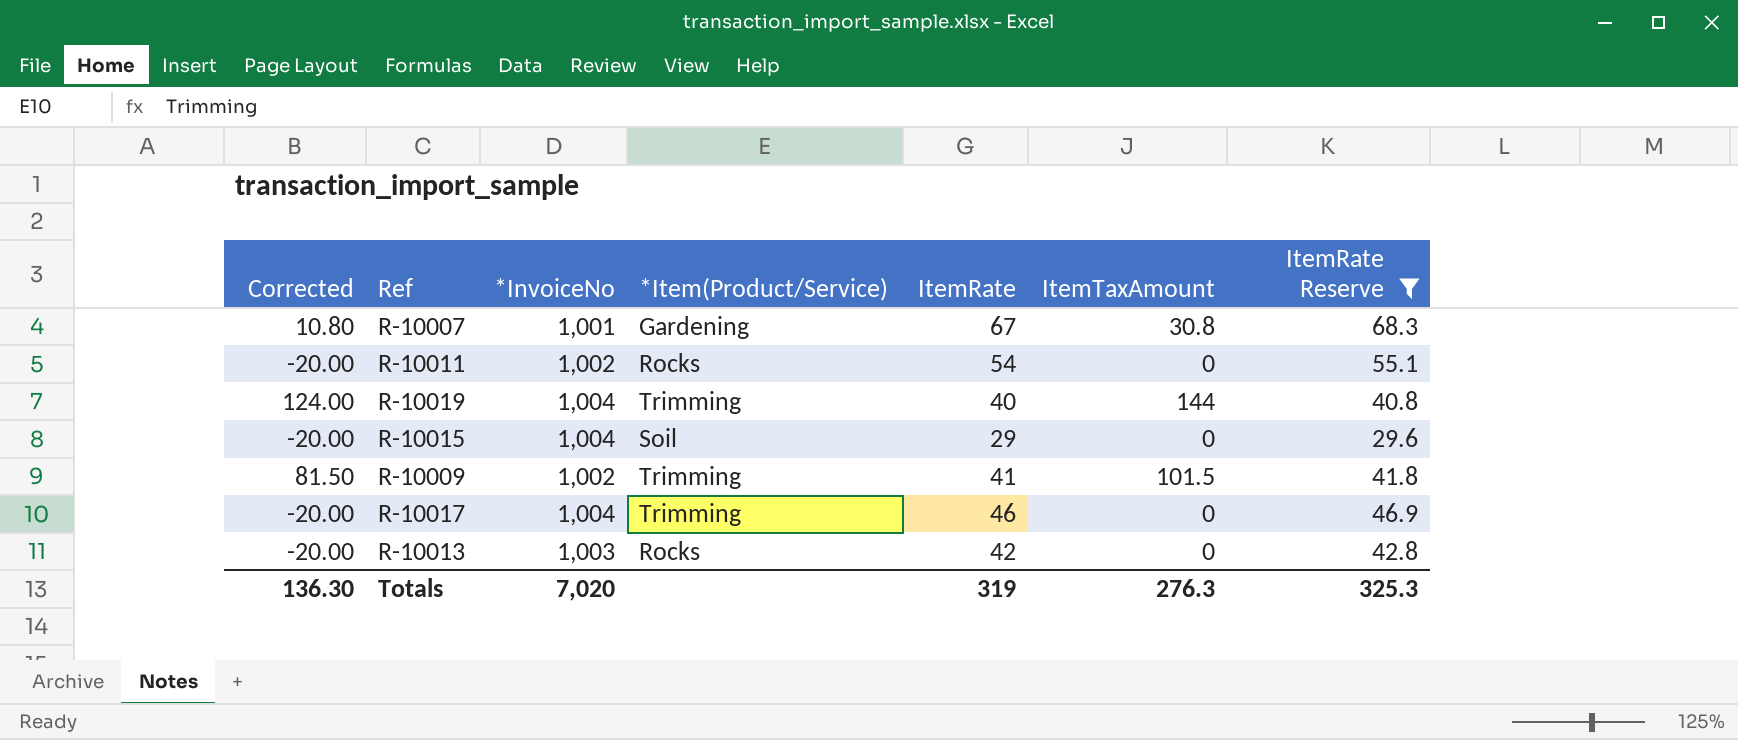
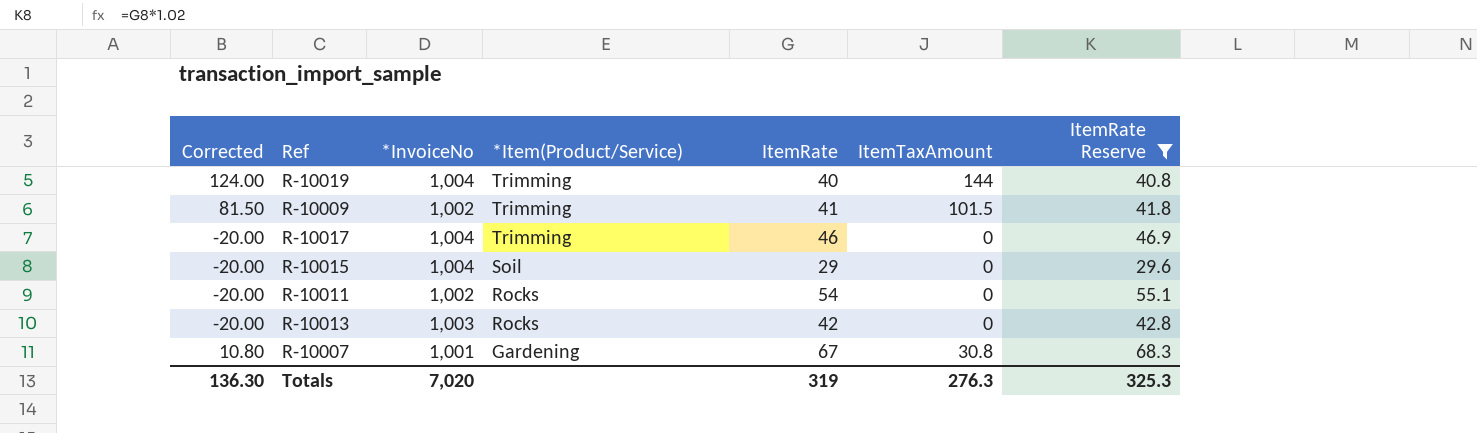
row order: none -> *Item(Product/Service) descending

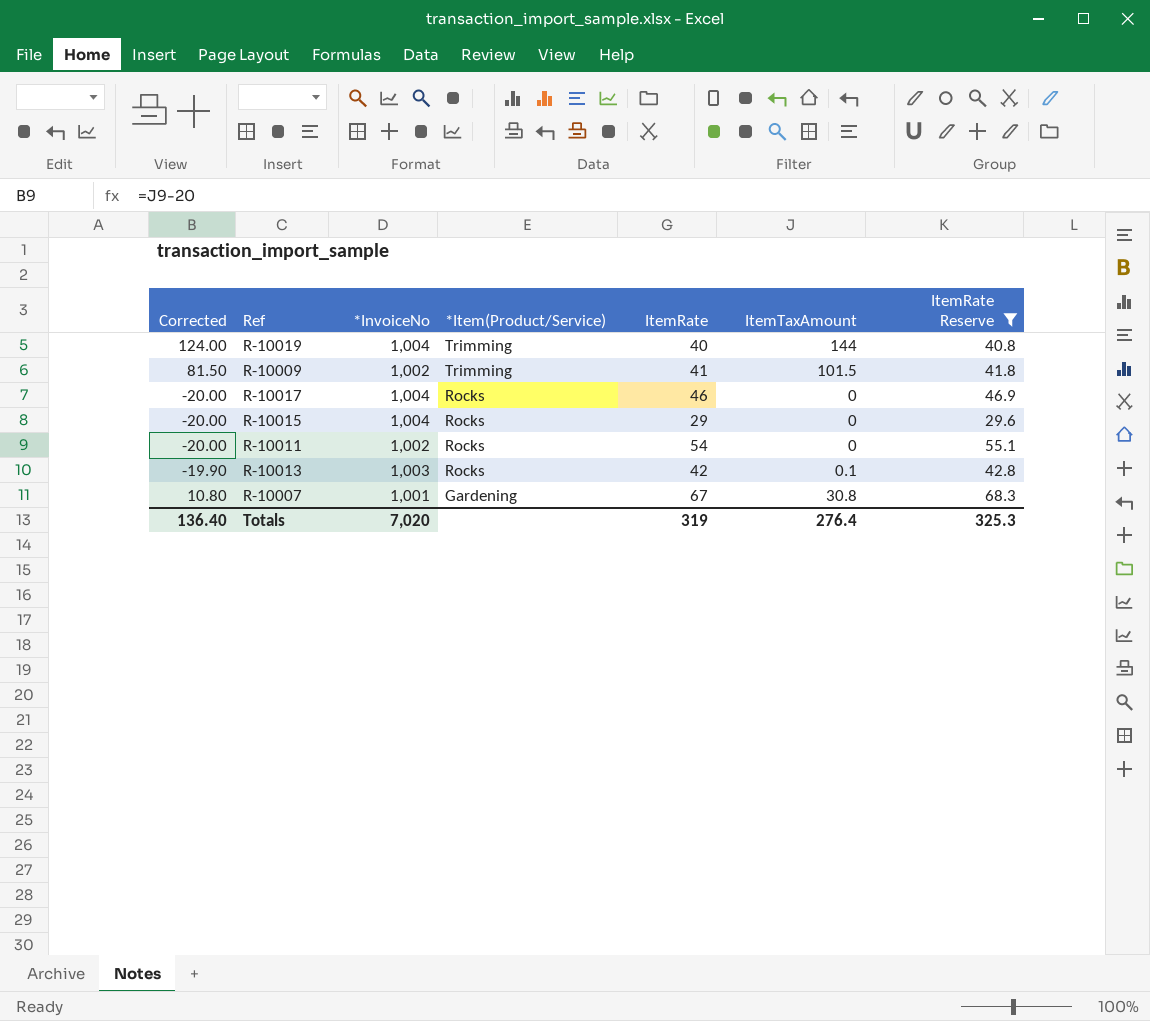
R-10017 | *Item(Product/Service): Trimming -> Rocks
R-10015 | *Item(Product/Service): Soil -> Rocks
R-10013 | Corrected: -20.00 -> -19.90
R-10013 | ItemTaxAmount: 0 -> 0.1
Totals | Corrected: 136.30 -> 136.40
Totals | ItemTaxAmount: 276.3 -> 276.4

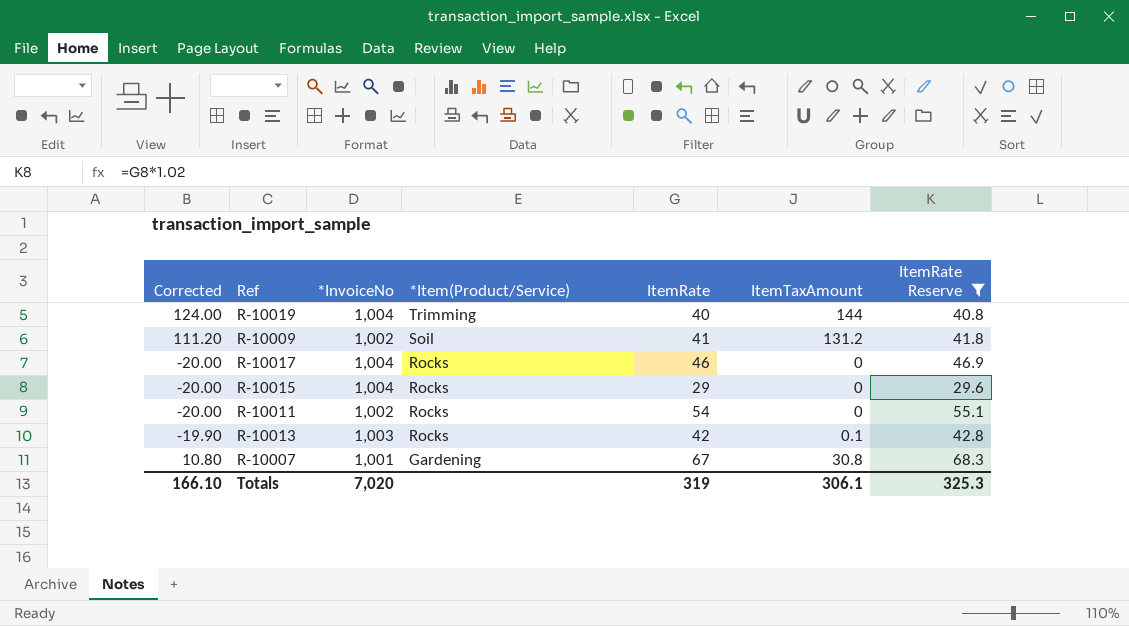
R-10009 | Corrected: 81.50 -> 111.20
R-10009 | *Item(Product/Service): Trimming -> Soil
R-10009 | ItemTaxAmount: 101.5 -> 131.2
Totals | Corrected: 136.40 -> 166.10
Totals | ItemTaxAmount: 276.4 -> 306.1

